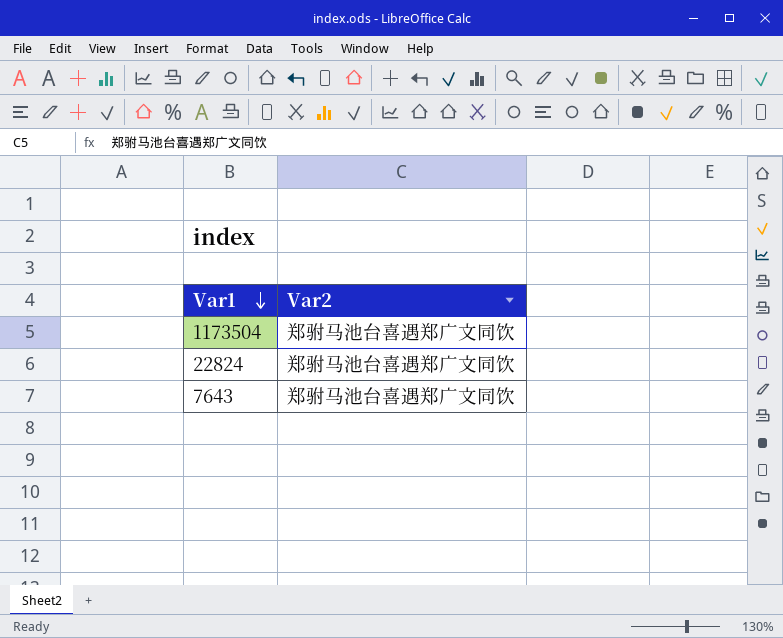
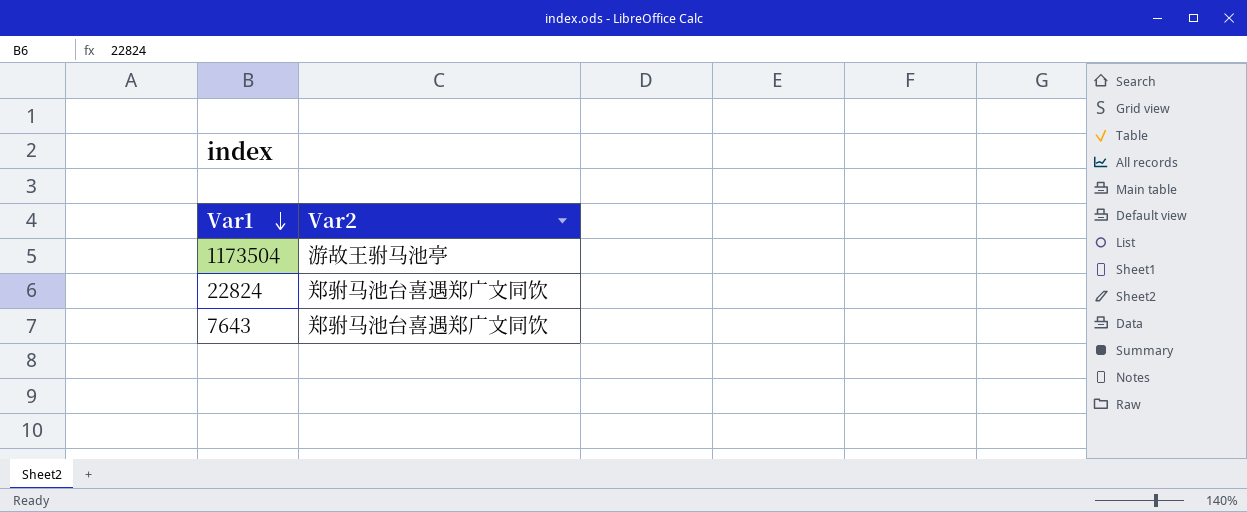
1173504 | Var2: 郑驸马池台喜遇郑广文同饮 -> 游故王驸马池亭

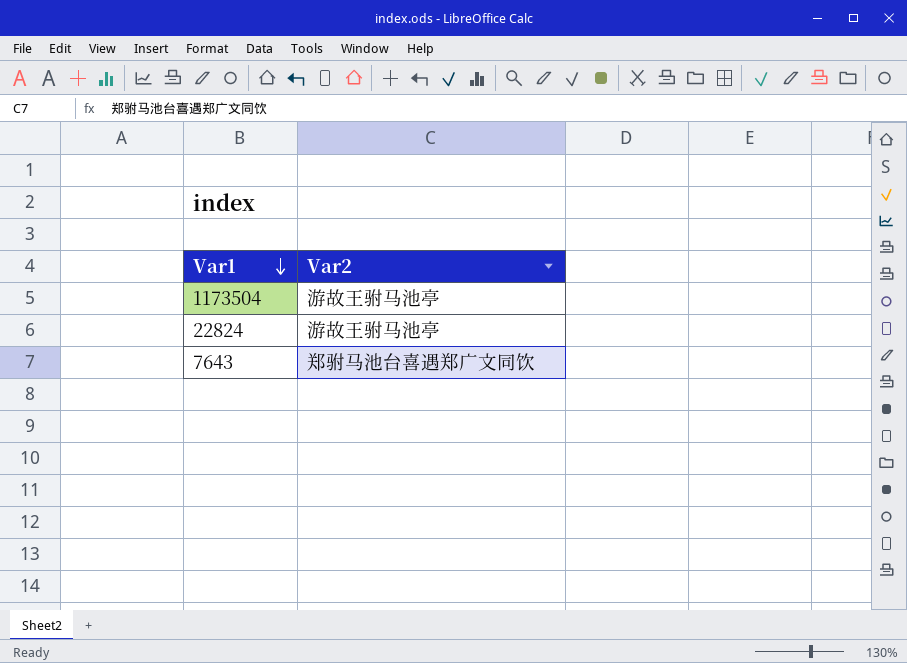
22824 | Var2: 郑驸马池台喜遇郑广文同饮 -> 游故王驸马池亭

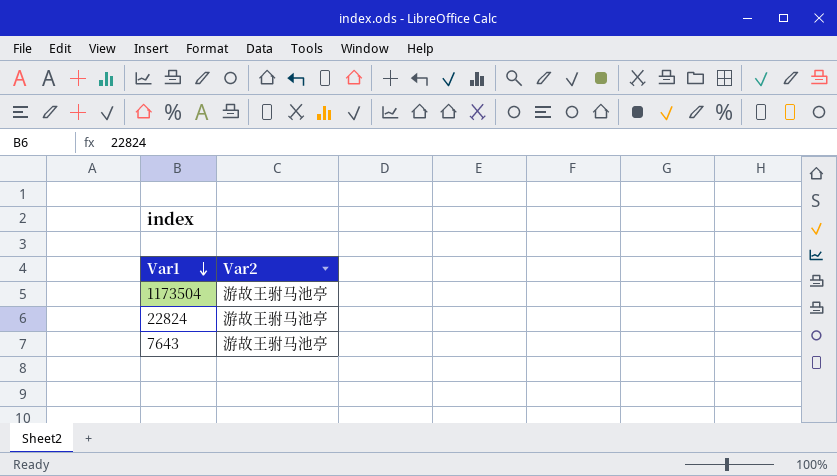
7643 | Var2: 郑驸马池台喜遇郑广文同饮 -> 游故王驸马池亭

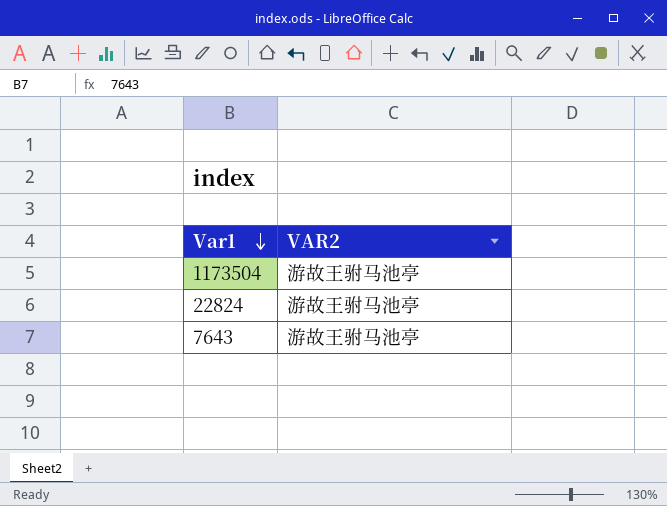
column name: Var2 -> VAR2

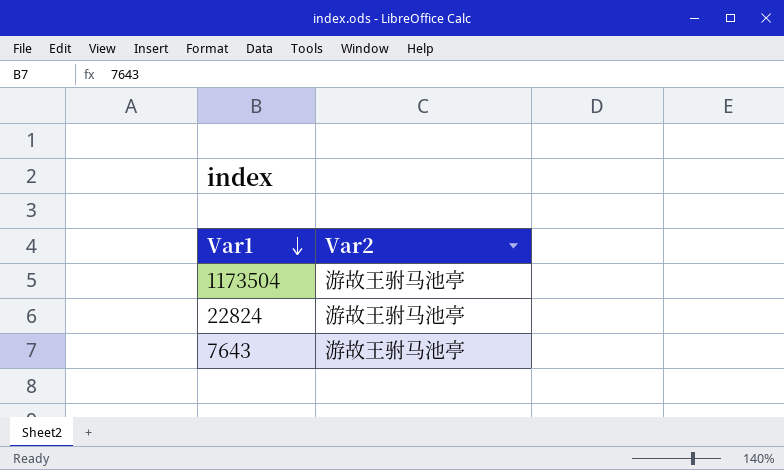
column name: VAR2 -> Var2

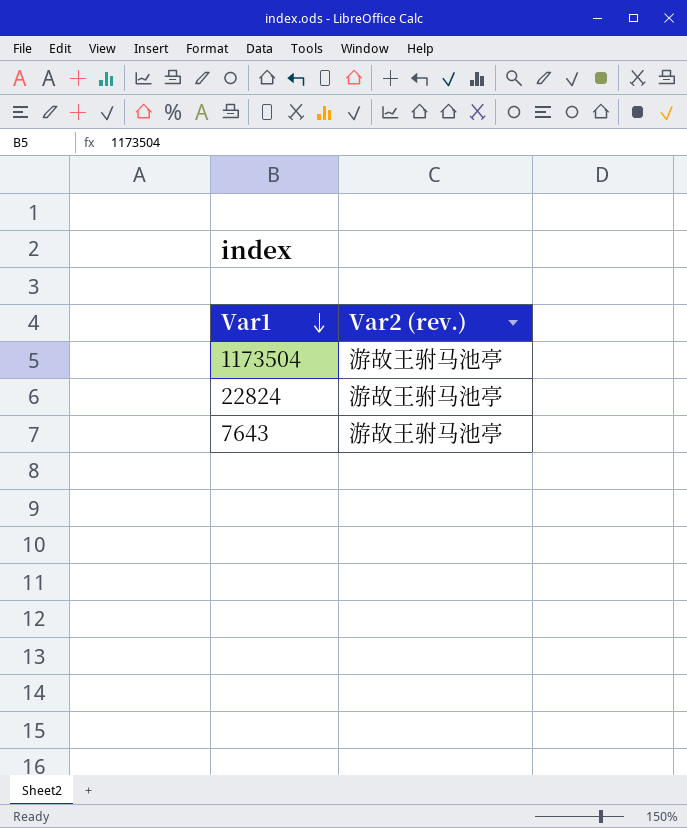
column name: Var2 -> Var2 (rev.)

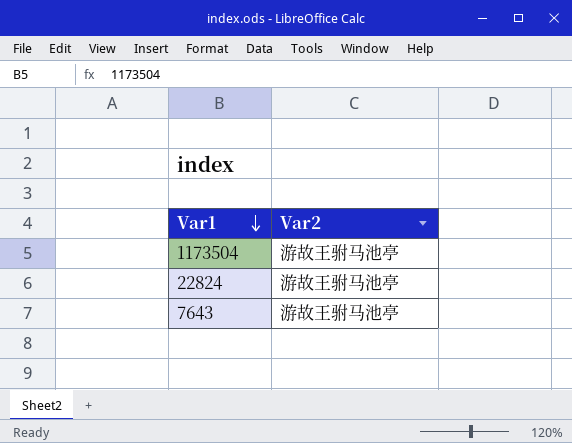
column name: Var2 (rev.) -> Var2

